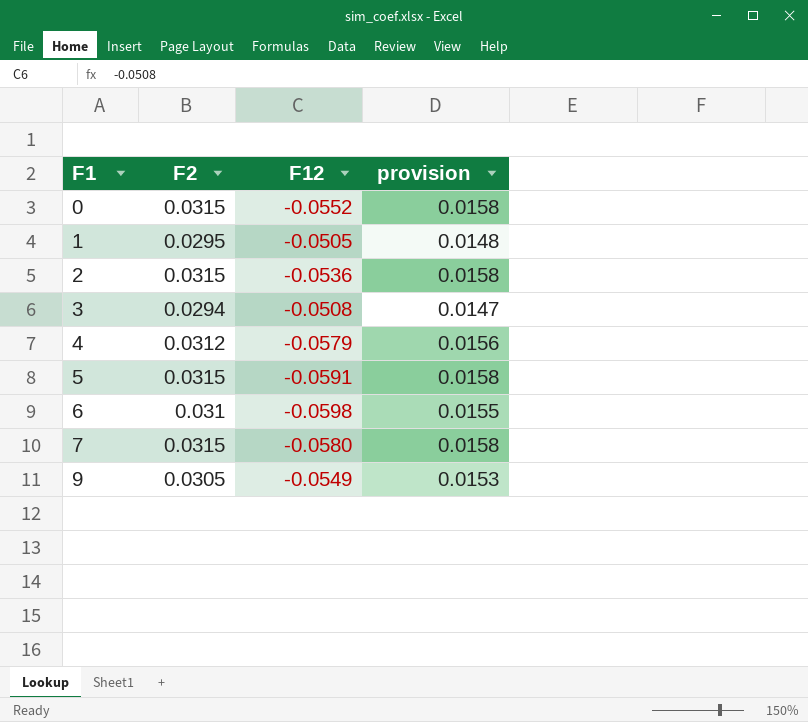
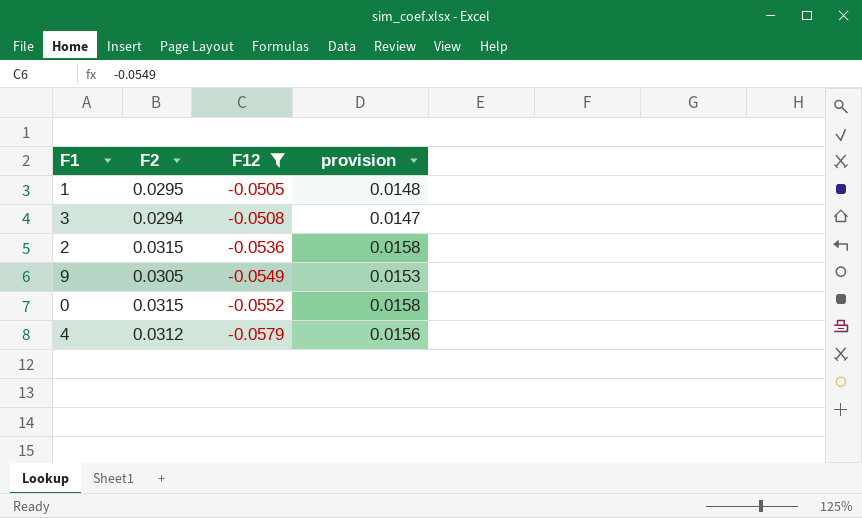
filter: none -> F12 >= -0.0579
row order: F1 ascending -> F12 descending

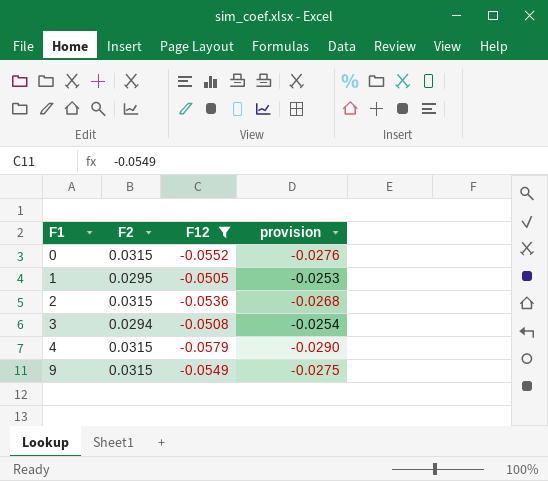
row order: F12 descending -> F1 ascending
column provision | formula: [F2] * 0.5 -> [F12] * 0.5
4 | F2: 0.0312 -> 0.0315
9 | F2: 0.0305 -> 0.0315

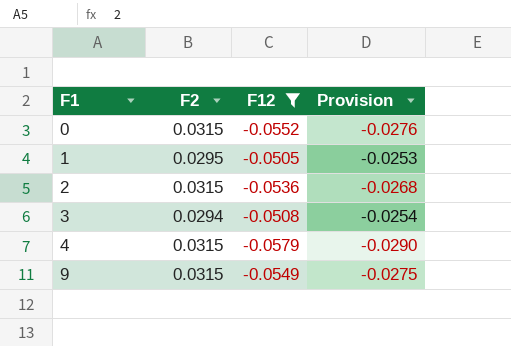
column name: provision -> Provision

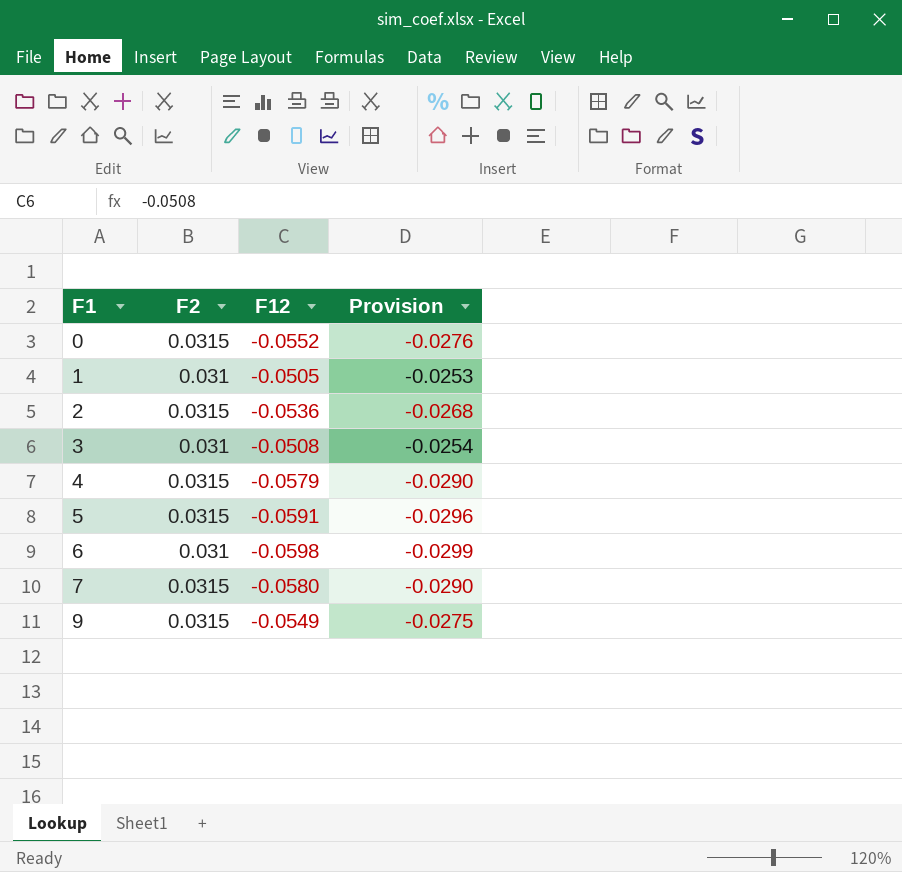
filter: F12 >= -0.0579 -> none
1 | F2: 0.0295 -> 0.031
3 | F2: 0.0294 -> 0.031

